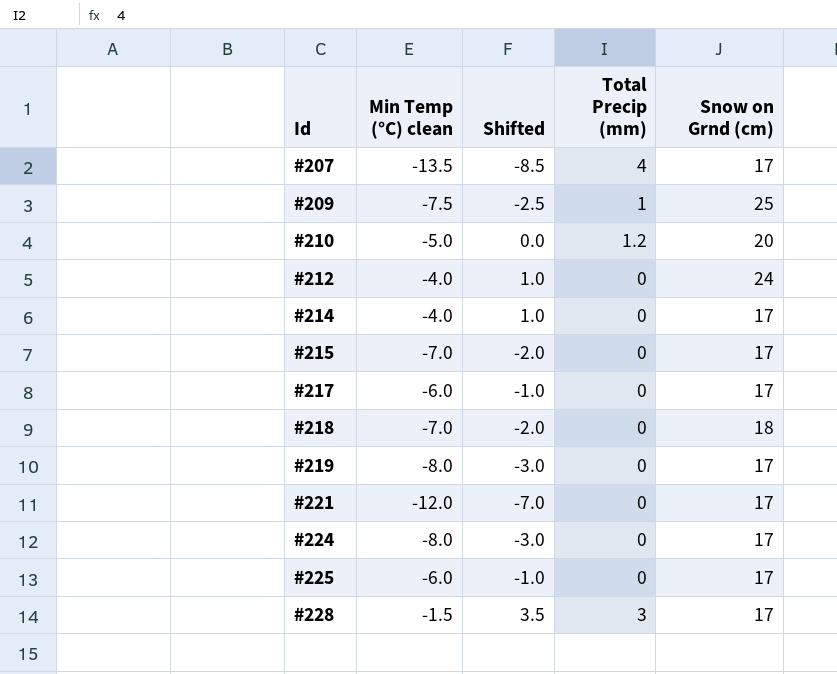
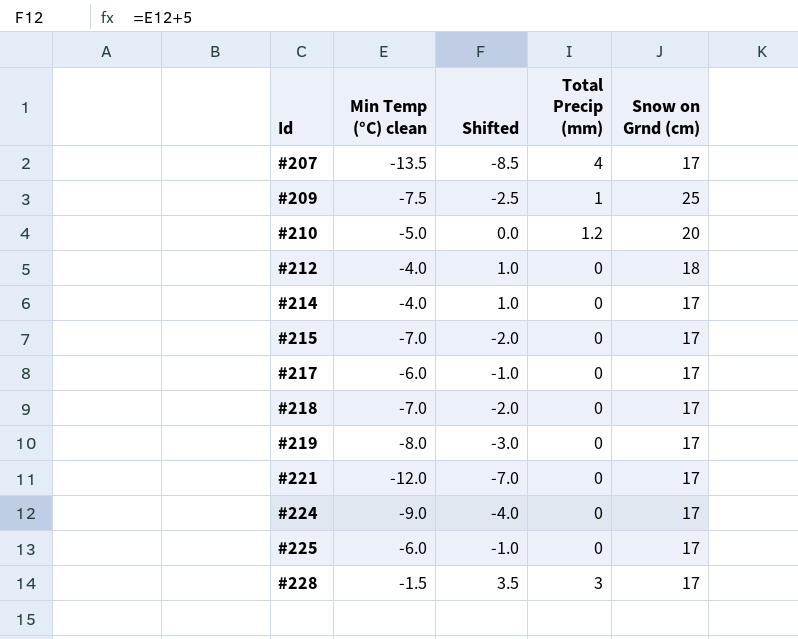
#212 | Snow on Grnd (cm): 24 -> 18
#218 | Snow on Grnd (cm): 18 -> 17
#224 | Min Temp (°C) clean: -8.0 -> -9.0
#224 | Shifted: -3.0 -> -4.0

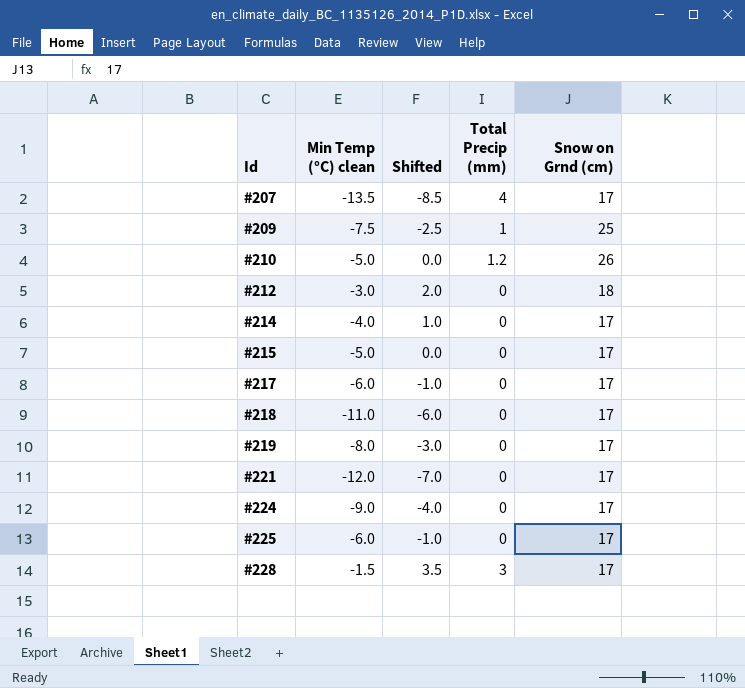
#210 | Snow on Grnd (cm): 20 -> 26
#212 | Min Temp (°C) clean: -4.0 -> -3.0
#212 | Shifted: 1.0 -> 2.0
#215 | Min Temp (°C) clean: -7.0 -> -5.0
#215 | Shifted: -2.0 -> 0.0
#218 | Min Temp (°C) clean: -7.0 -> -11.0
#218 | Shifted: -2.0 -> -6.0

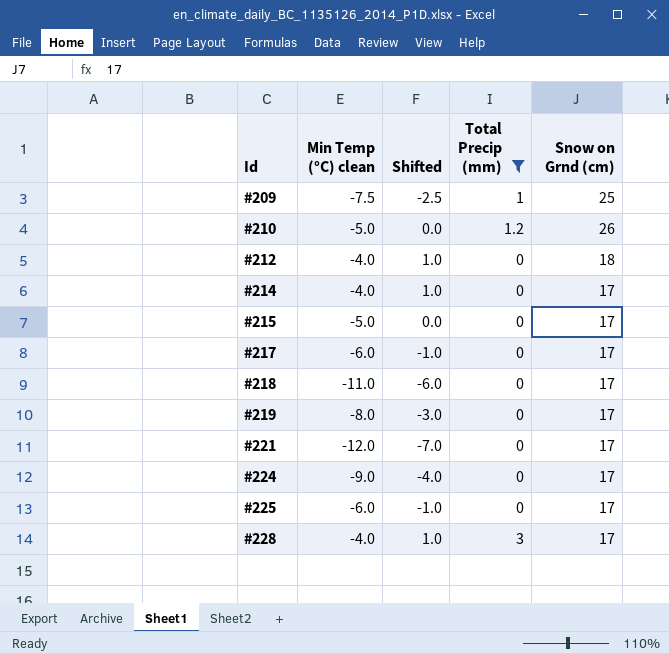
filter: none -> Total Precip (mm) != 4
#212 | Min Temp (°C) clean: -3.0 -> -4.0
#212 | Shifted: 2.0 -> 1.0
#228 | Min Temp (°C) clean: -1.5 -> -4.0
#228 | Shifted: 3.5 -> 1.0

